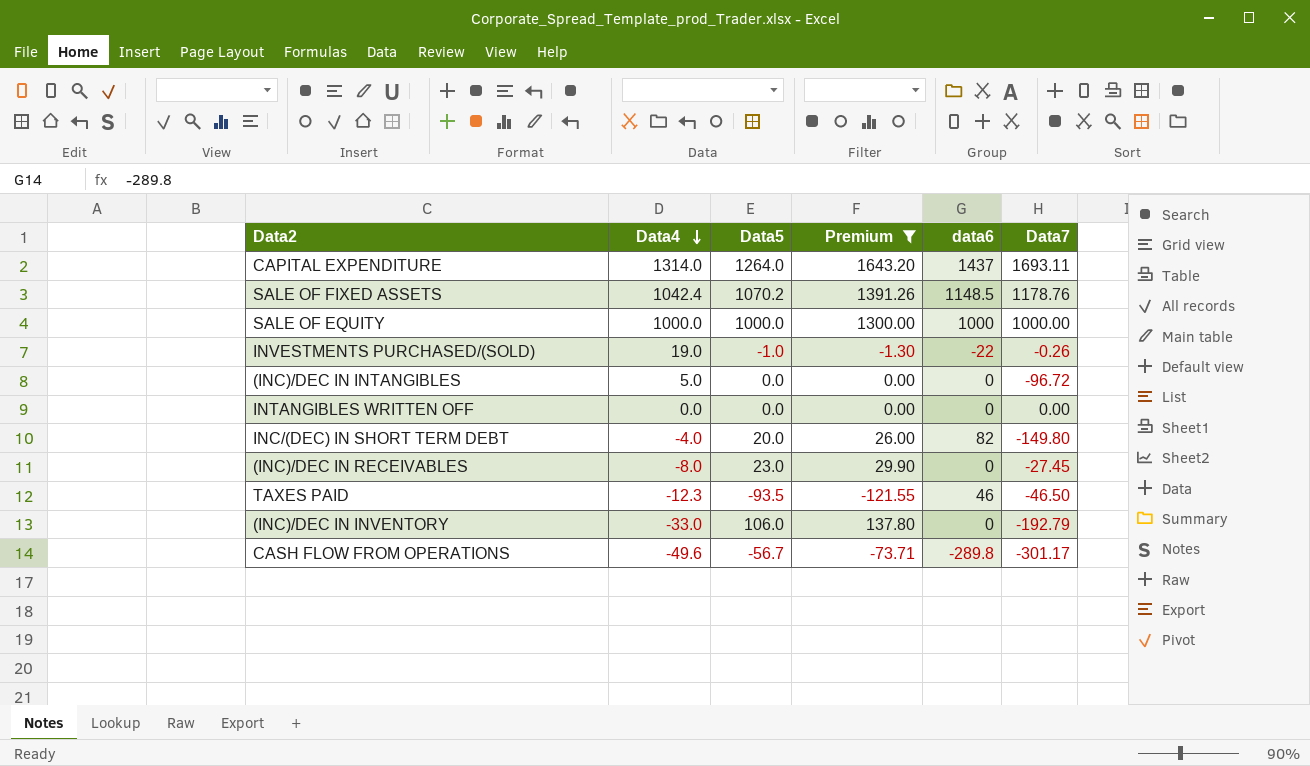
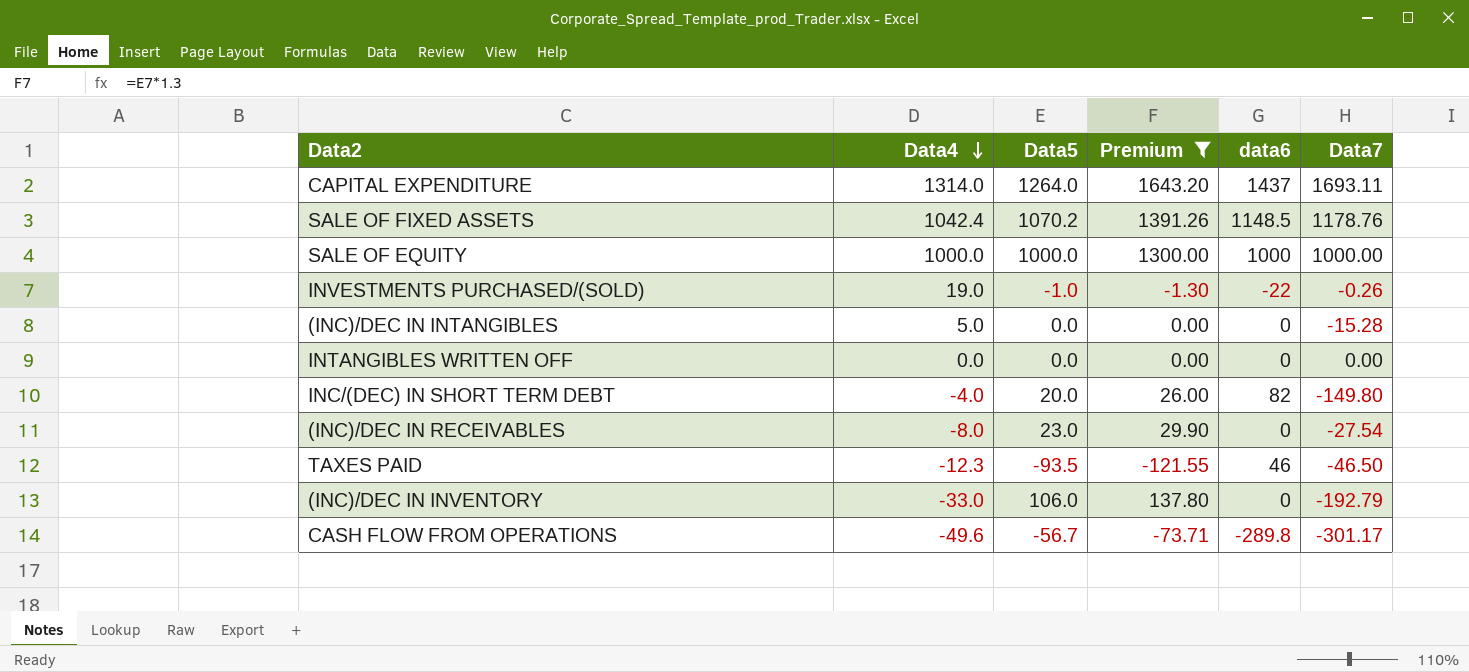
(INC)/DEC IN INTANGIBLES | Data7: -96.72 -> -15.28
(INC)/DEC IN RECEIVABLES | Data7: -27.45 -> -27.54

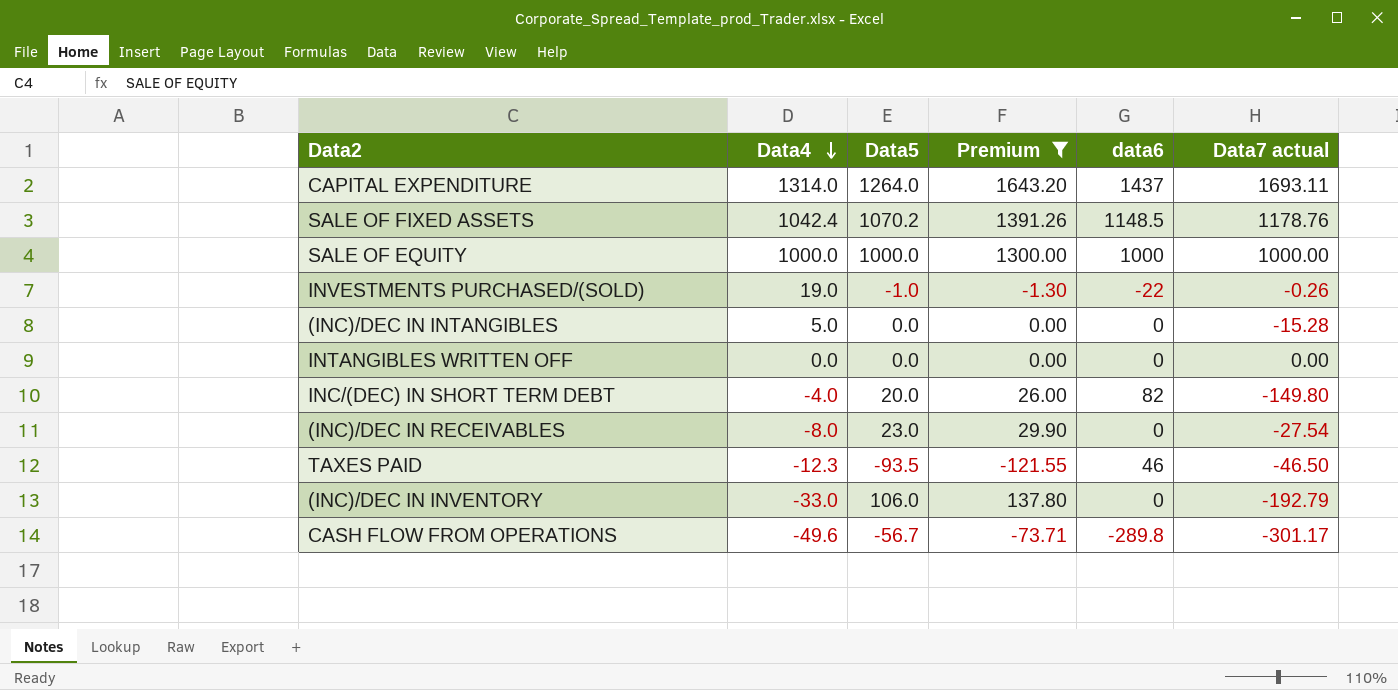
column name: Data7 -> Data7 actual

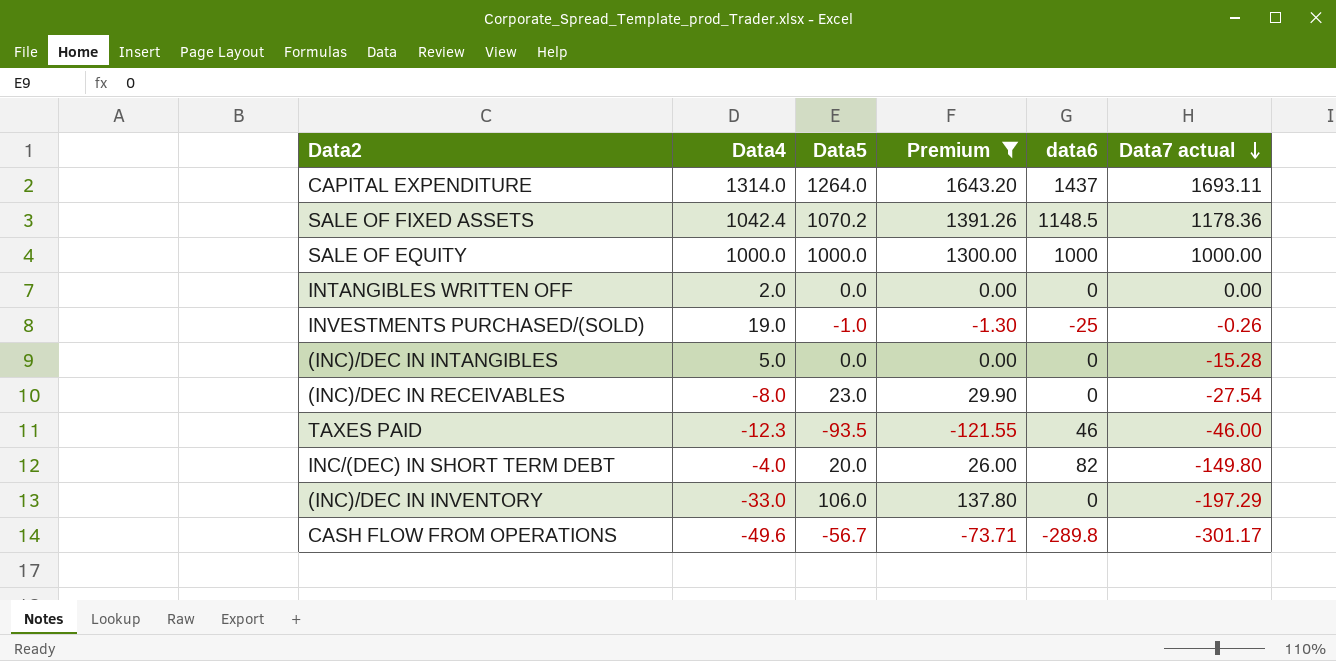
row order: Data4 descending -> Data7 actual descending
SALE OF FIXED ASSETS | Data7 actual: 1178.76 -> 1178.36
INTANGIBLES WRITTEN OFF | Data4: 0.0 -> 2.0
INVESTMENTS PURCHASED/(SOLD) | data6: -22 -> -25
TAXES PAID | Data7 actual: -46.50 -> -46.00
(INC)/DEC IN INVENTORY | Data7 actual: -192.79 -> -197.29

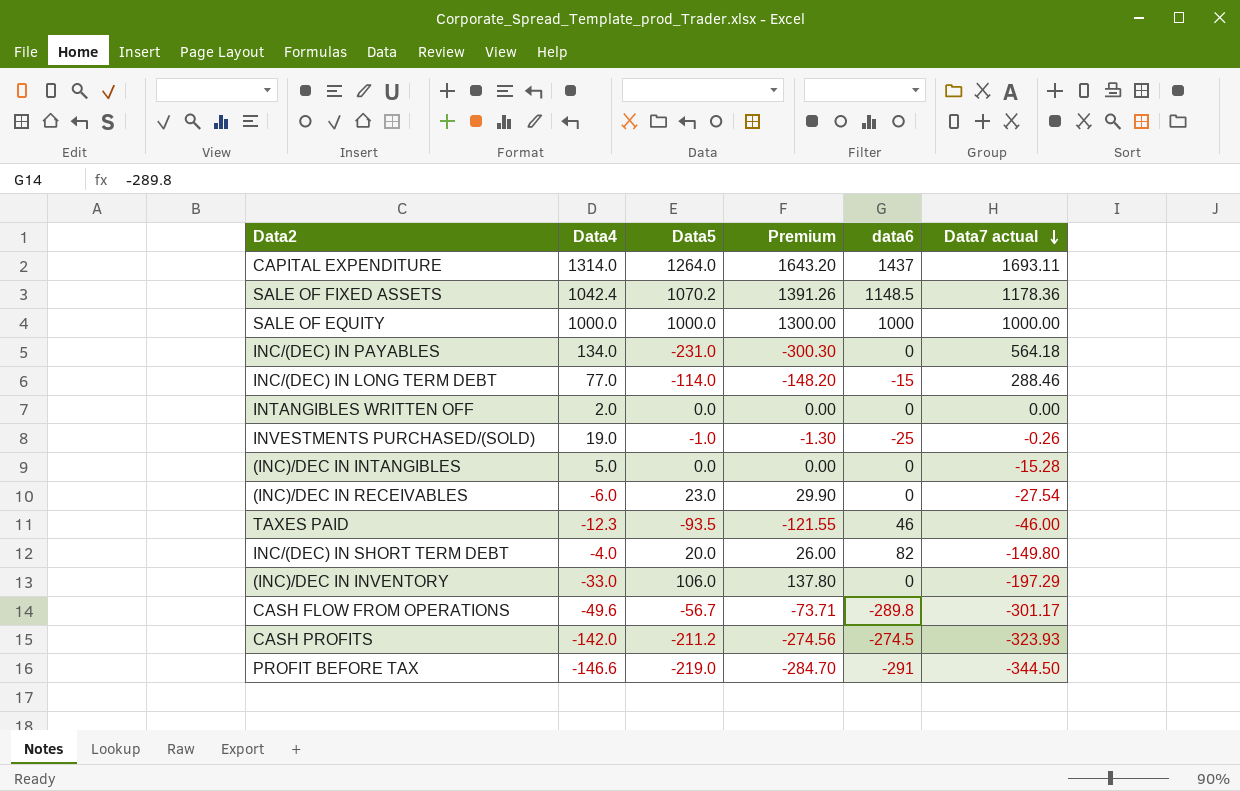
filter: Premium >= -121.55 -> none
(INC)/DEC IN RECEIVABLES | Data4: -8.0 -> -6.0

